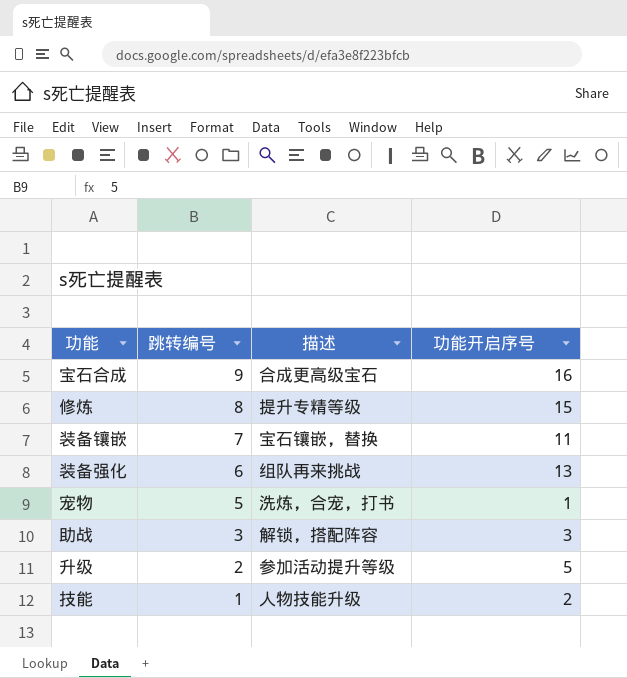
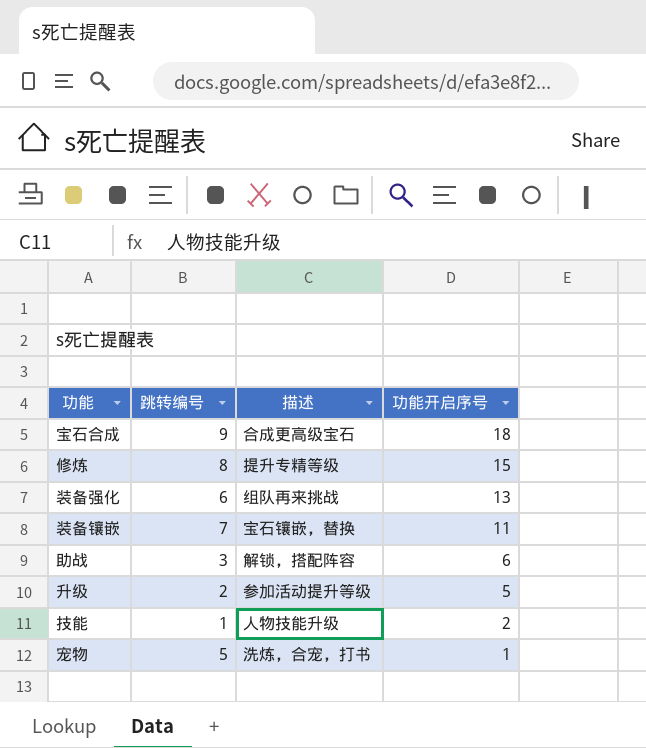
row order: 跳转编号 descending -> 功能开启序号 descending
宝石合成 | 功能开启序号: 16 -> 18
助战 | 功能开启序号: 3 -> 6

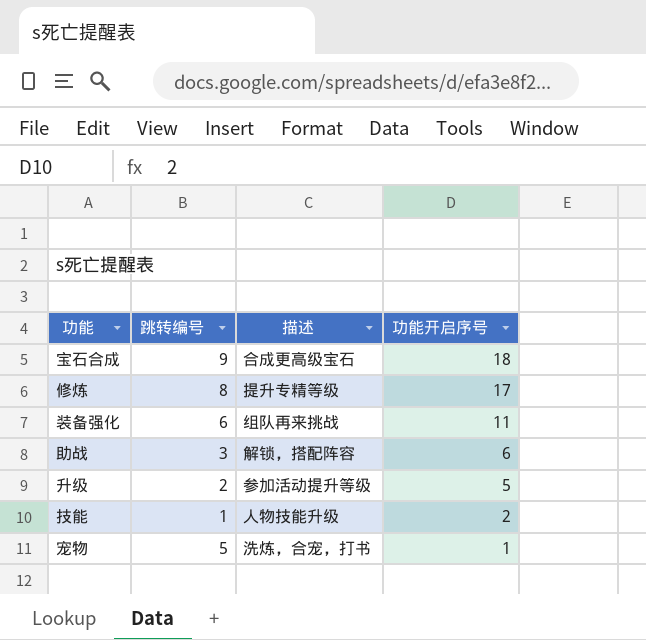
row 装备镶嵌: 7 | 宝石镶嵌，替换 | 11 -> none
修炼 | 功能开启序号: 15 -> 17
装备强化 | 功能开启序号: 13 -> 11

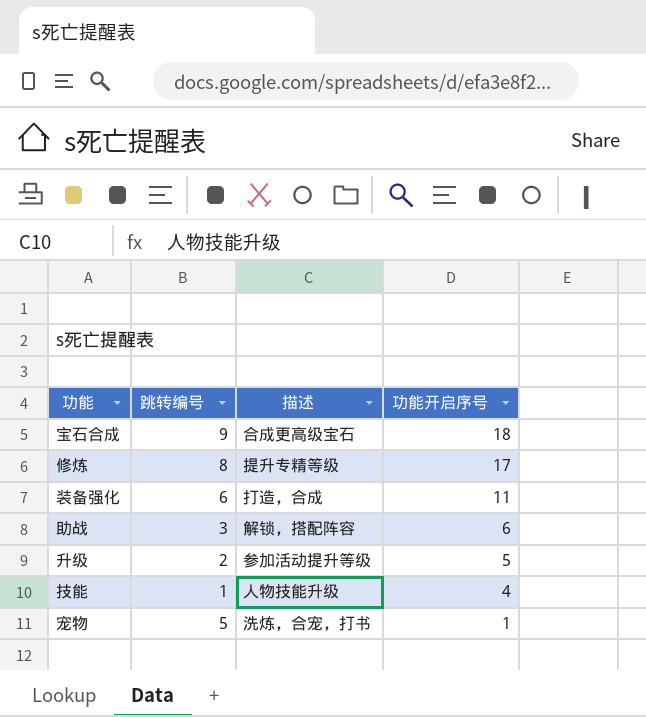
装备强化 | 描述: 组队再来挑战 -> 打造，合成
技能 | 功能开启序号: 2 -> 4

